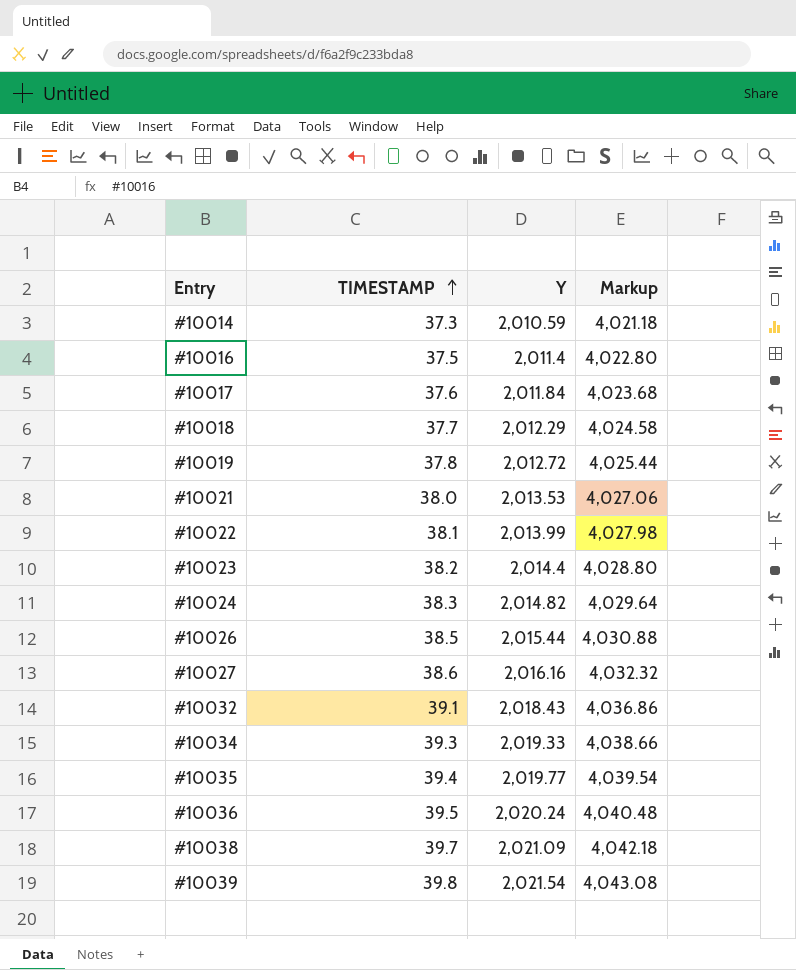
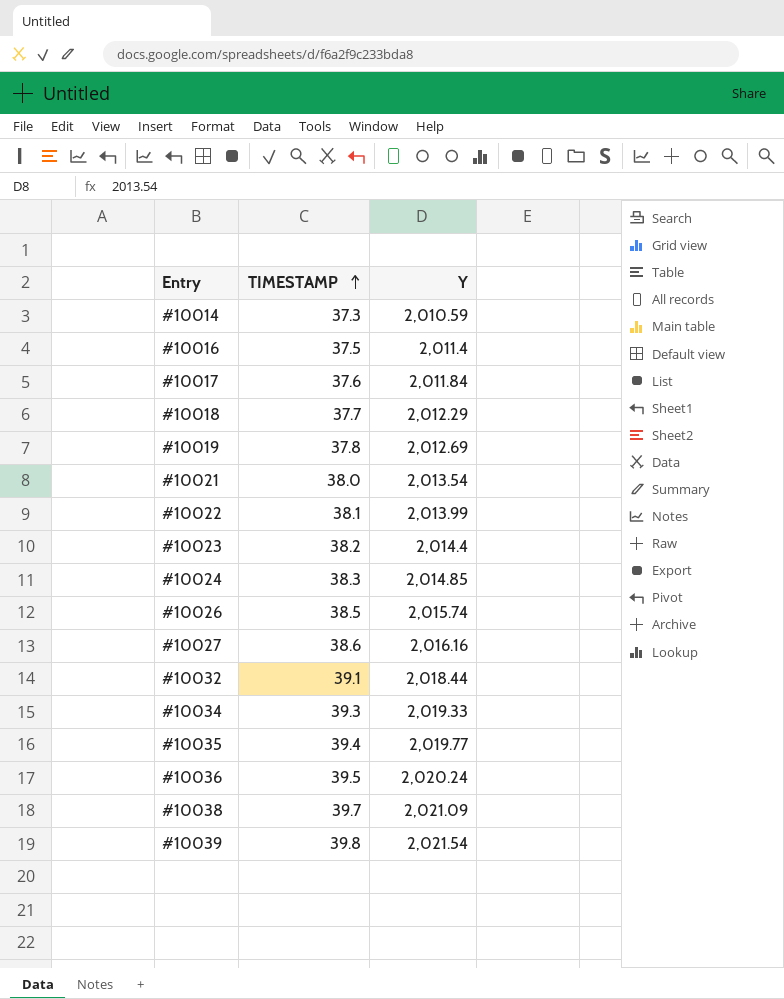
column Markup | formula: [Y] * 2 -> none
#10019 | Y: 2,012.72 -> 2,012.69
#10021 | Y: 2,013.53 -> 2,013.54
#10024 | Y: 2,014.82 -> 2,014.85
#10026 | Y: 2,015.44 -> 2,015.74
#10032 | Y: 2,018.43 -> 2,018.44

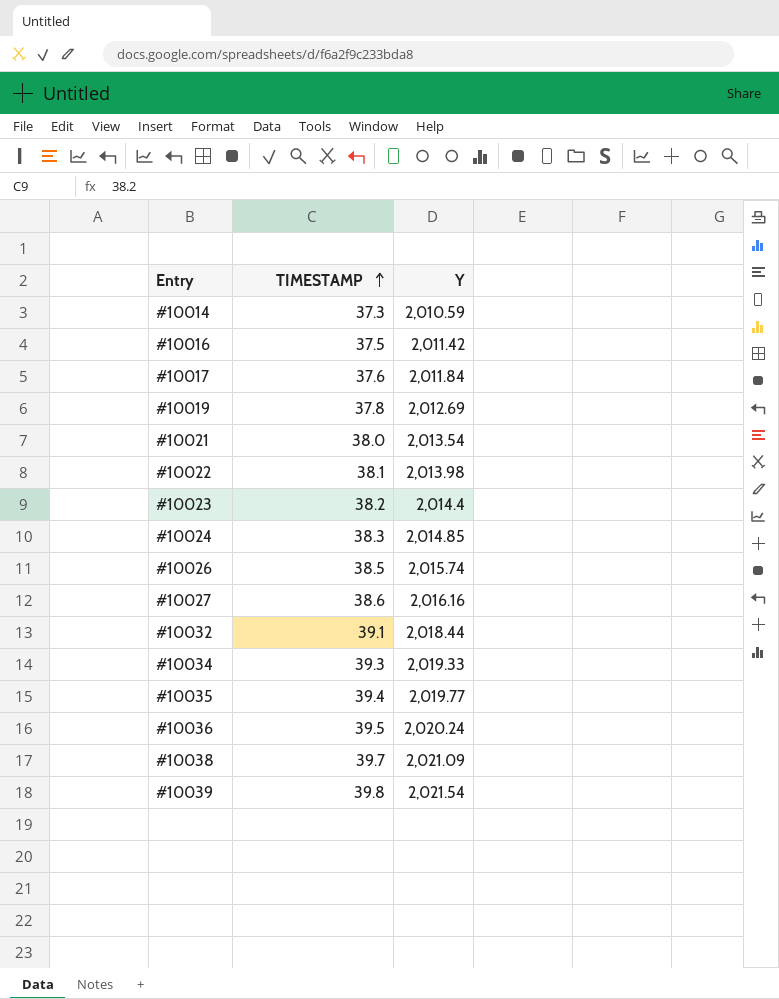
row #10018: 37.7 | 2,012.29 -> none
#10016 | Y: 2,011.4 -> 2,011.42
#10022 | Y: 2,013.99 -> 2,013.98

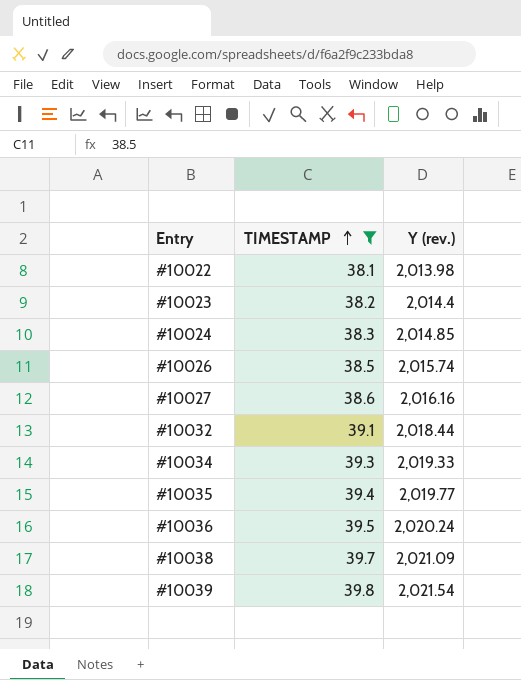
filter: none -> TIMESTAMP >= 38.1
column name: Y -> Y (rev.)

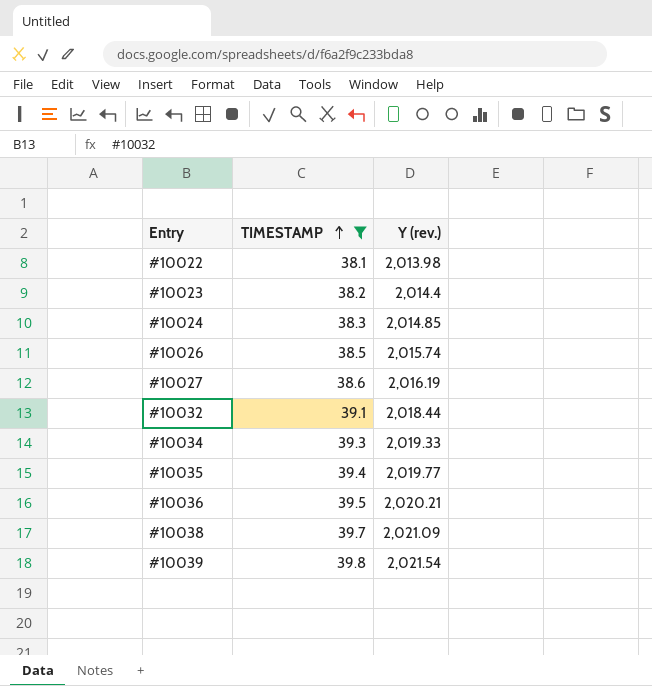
#10027 | Y (rev.): 2,016.16 -> 2,016.19
#10036 | Y (rev.): 2,020.24 -> 2,020.21

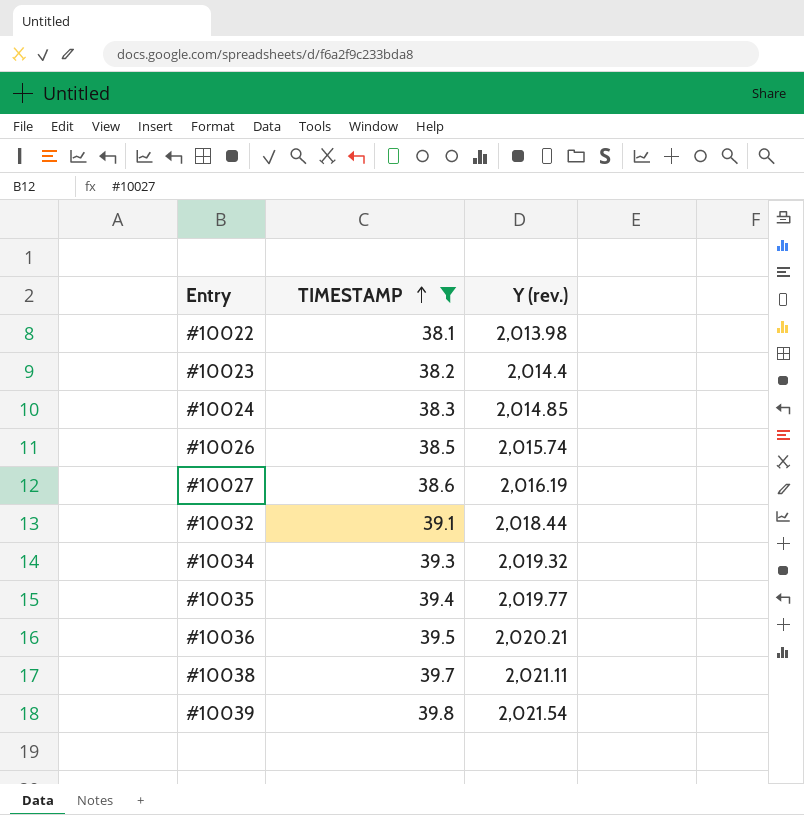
#10034 | Y (rev.): 2,019.33 -> 2,019.32
#10038 | Y (rev.): 2,021.09 -> 2,021.11

